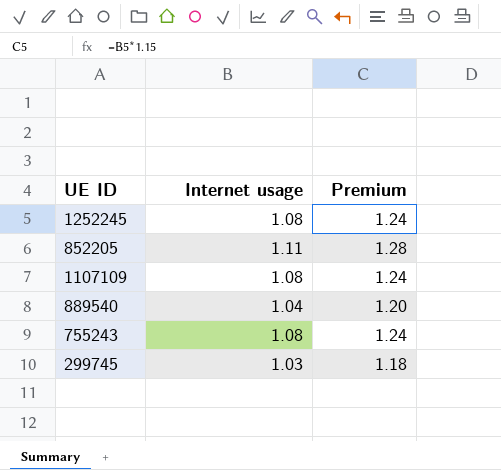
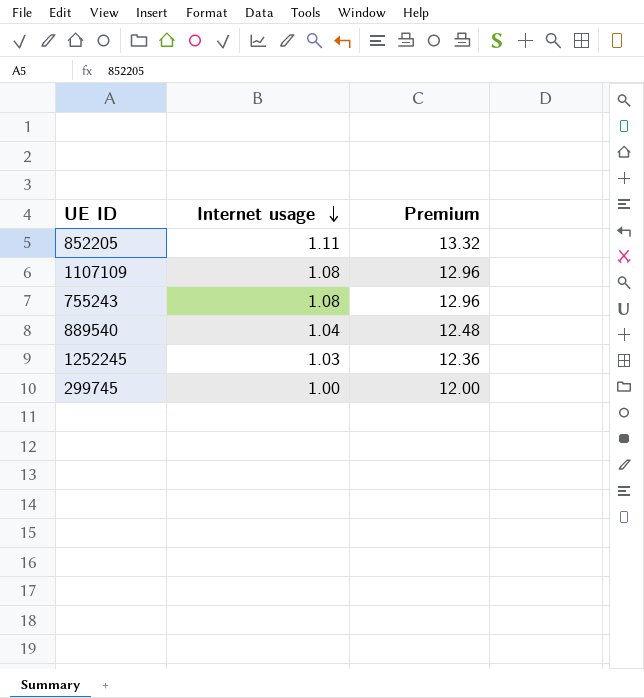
row order: none -> Internet usage descending
column Premium | formula: [Internet usage] * 1.15 -> [Internet usage] * 12
1252245 | Internet usage: 1.08 -> 1.03
299745 | Internet usage: 1.03 -> 1.00

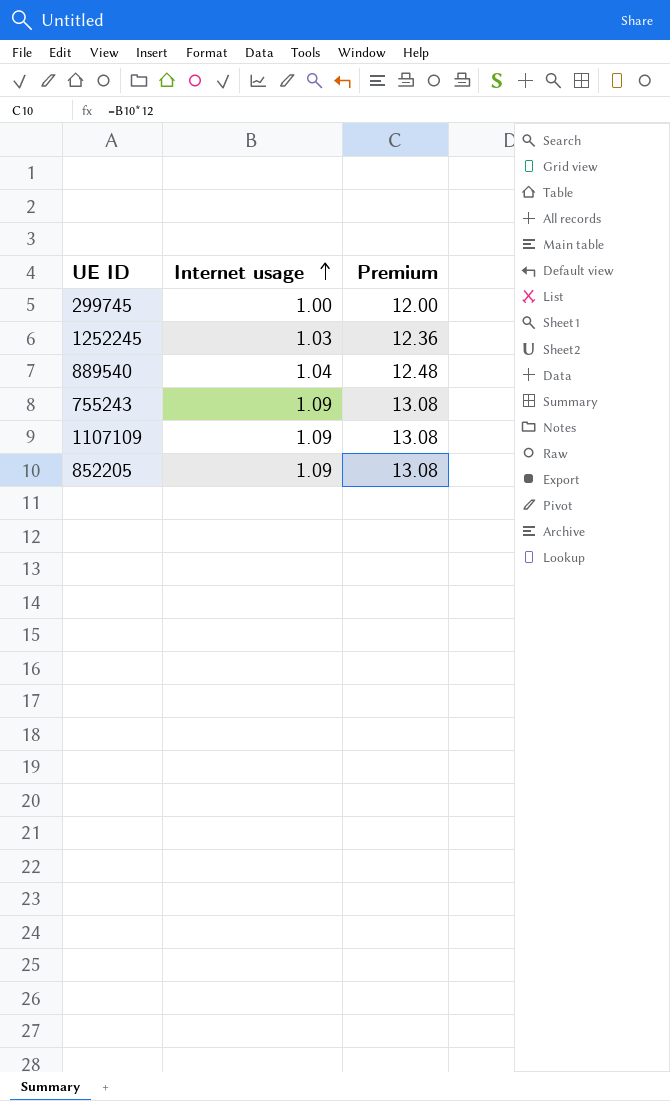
row order: Internet usage descending -> Internet usage ascending
755243 | Internet usage: 1.08 -> 1.09
755243 | Premium: 12.96 -> 13.08
1107109 | Internet usage: 1.08 -> 1.09
1107109 | Premium: 12.96 -> 13.08
852205 | Internet usage: 1.11 -> 1.09
852205 | Premium: 13.32 -> 13.08

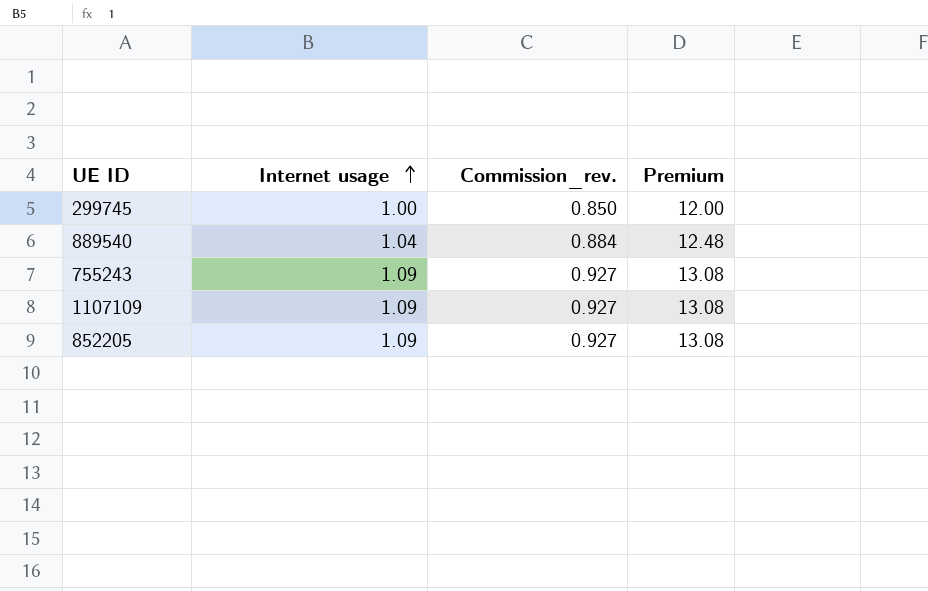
column Commission_rev. | formula: none -> [Internet usage] * 0.85
row 1252245: 1.03 | 12.36 -> none

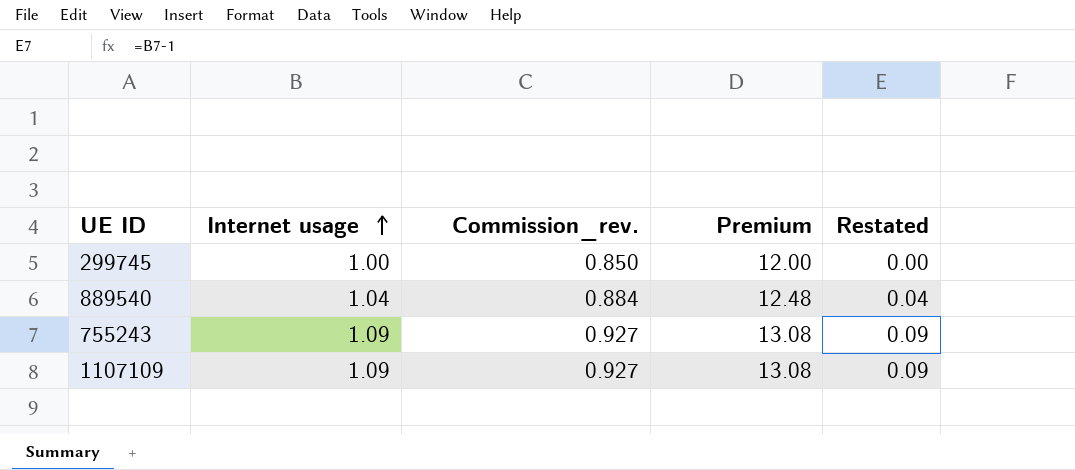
column Restated | formula: none -> [Internet usage] - 1
row 852205: 1.09 | 0.927 | 13.08 -> none

